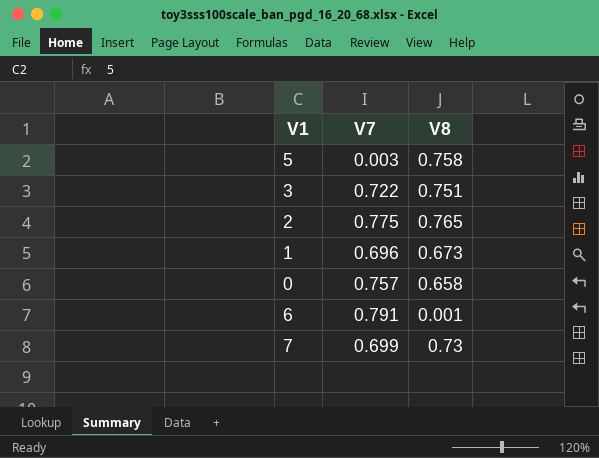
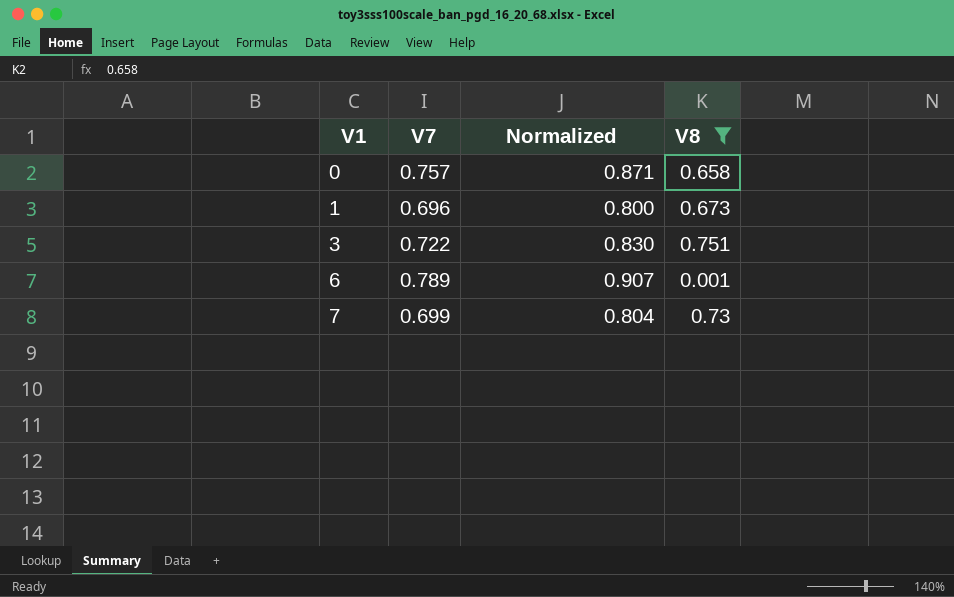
filter: none -> V8 <= 0.751
row order: none -> V1 ascending
column Normalized | formula: none -> [V7] * 1.15
6 | V7: 0.791 -> 0.789

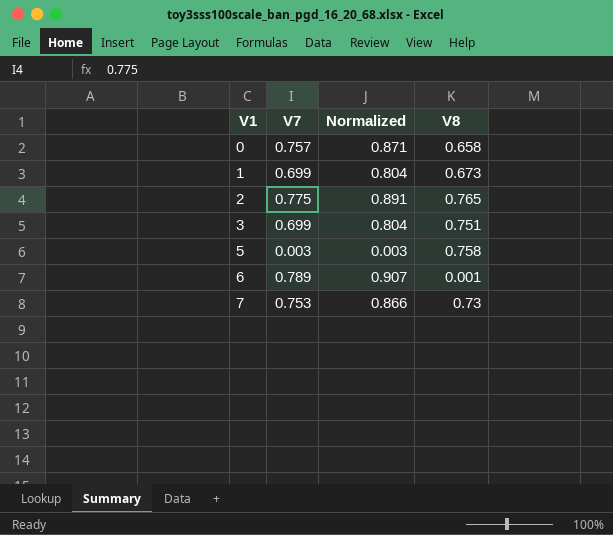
filter: V8 <= 0.751 -> none
1 | V7: 0.696 -> 0.699
1 | Normalized: 0.800 -> 0.804
3 | V7: 0.722 -> 0.699
3 | Normalized: 0.830 -> 0.804
7 | V7: 0.699 -> 0.753
7 | Normalized: 0.804 -> 0.866

